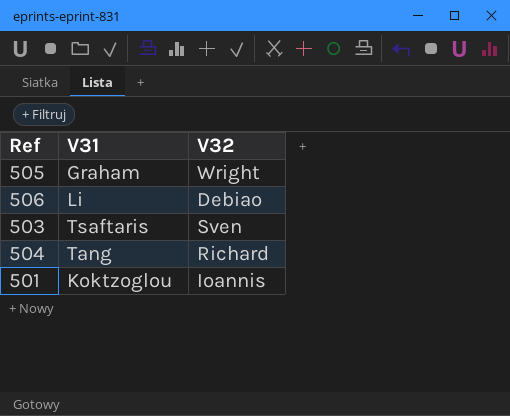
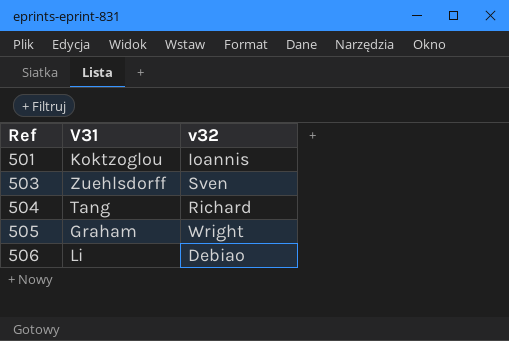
row order: none -> Ref ascending
column name: V32 -> v32
503 | V31: Tsaftaris -> Zuehlsdorff

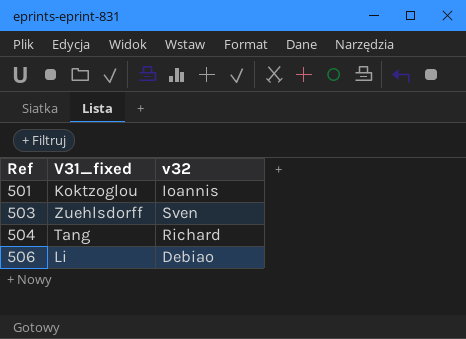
column name: V31 -> V31_fixed
row 505: Graham | Wright -> none

